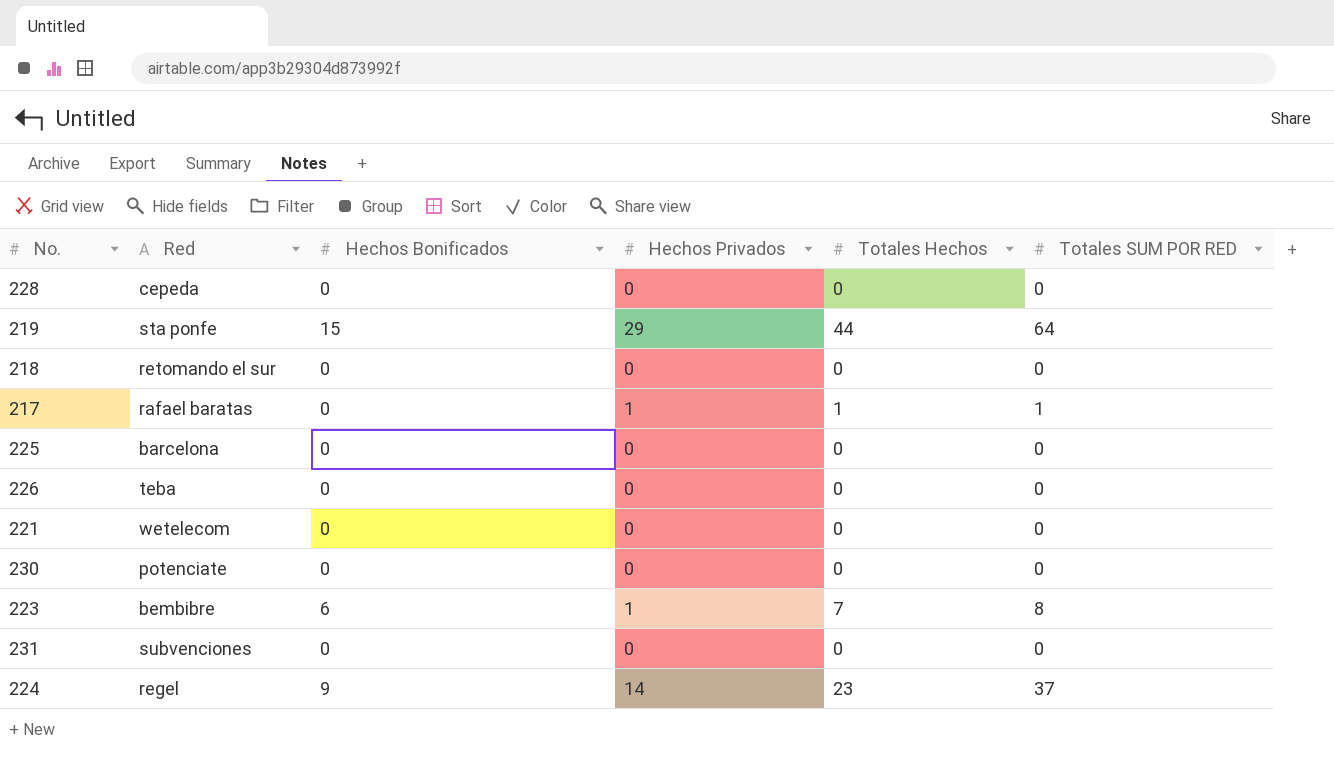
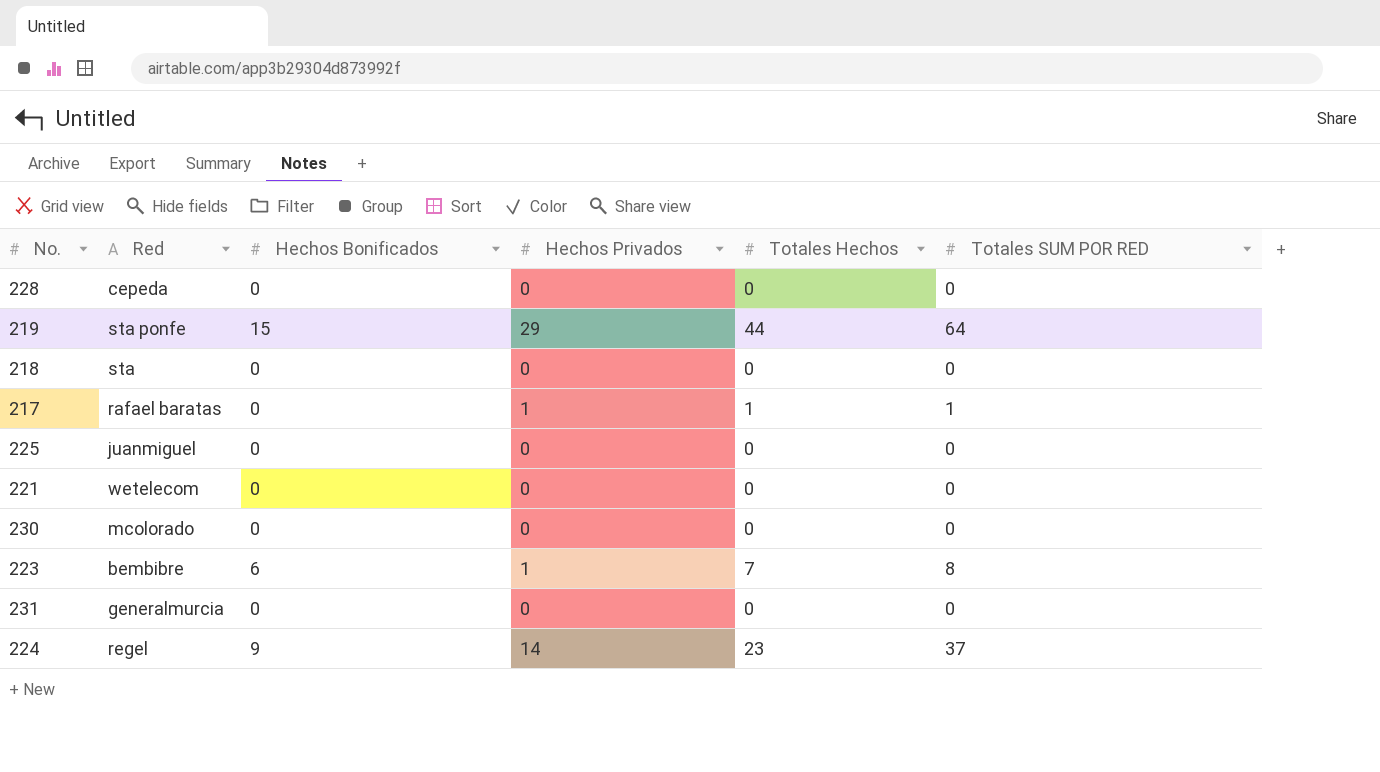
row 226: teba | 0 | 0 | 0 | 0 -> none
218 | Red: retomando el sur -> sta
225 | Red: barcelona -> juanmiguel
230 | Red: potenciate -> mcolorado
231 | Red: subvenciones -> generalmurcia

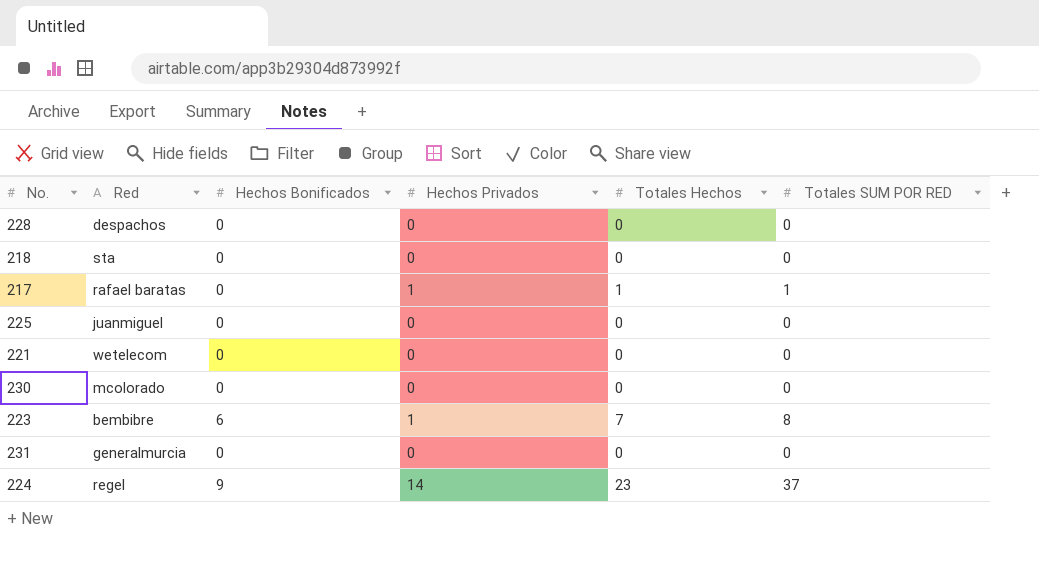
row 219: sta ponfe | 15 | 29 | 44 | 64 -> none
228 | Red: cepeda -> despachos

